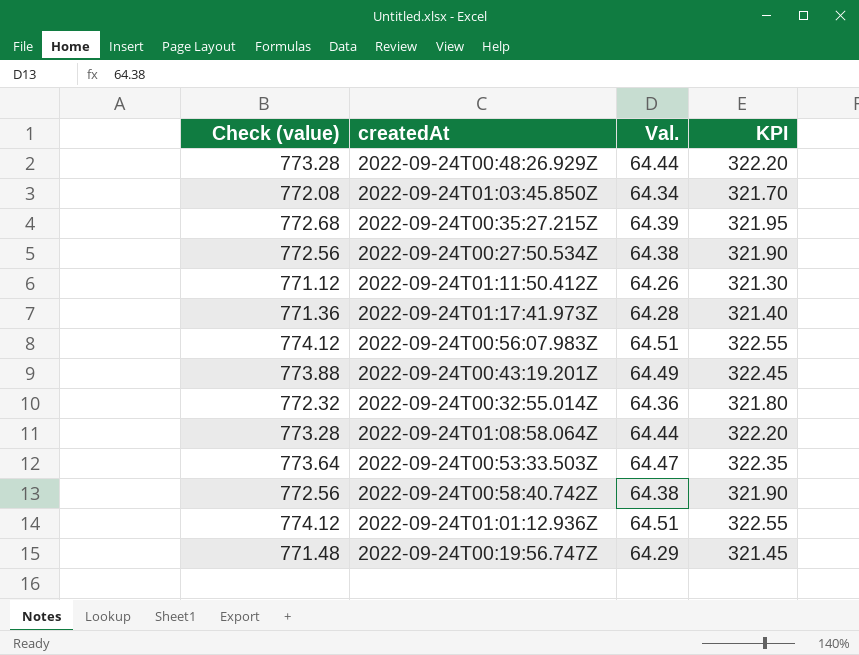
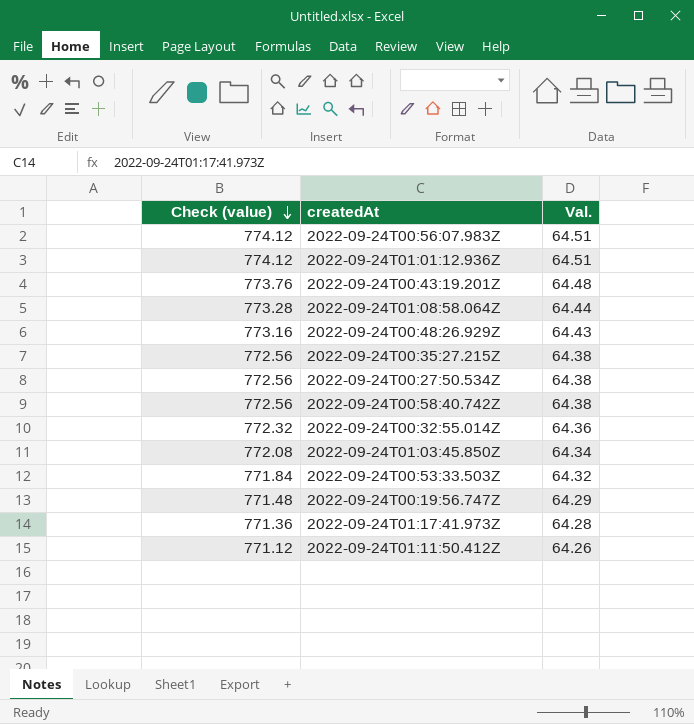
row order: none -> Check (value) descending
column KPI | formula: [Val.] * 5 -> none
2022-09-24T00:43:19.201Z | Check (value): 773.88 -> 773.76
2022-09-24T00:43:19.201Z | Val.: 64.49 -> 64.48
2022-09-24T00:48:26.929Z | Check (value): 773.28 -> 773.16
2022-09-24T00:48:26.929Z | Val.: 64.44 -> 64.43
2022-09-24T00:35:27.215Z | Check (value): 772.68 -> 772.56
2022-09-24T00:35:27.215Z | Val.: 64.39 -> 64.38
2022-09-24T00:53:33.503Z | Check (value): 773.64 -> 771.84
2022-09-24T00:53:33.503Z | Val.: 64.47 -> 64.32

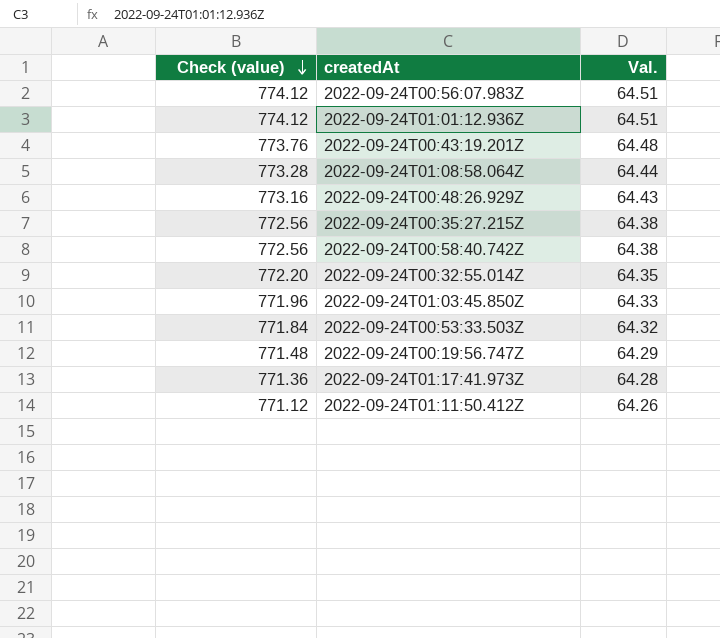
row 2022-09-24T00:27:50.534Z: 772.56 | 64.38 -> none
2022-09-24T00:32:55.014Z | Check (value): 772.32 -> 772.20
2022-09-24T00:32:55.014Z | Val.: 64.36 -> 64.35
2022-09-24T01:03:45.850Z | Check (value): 772.08 -> 771.96
2022-09-24T01:03:45.850Z | Val.: 64.34 -> 64.33

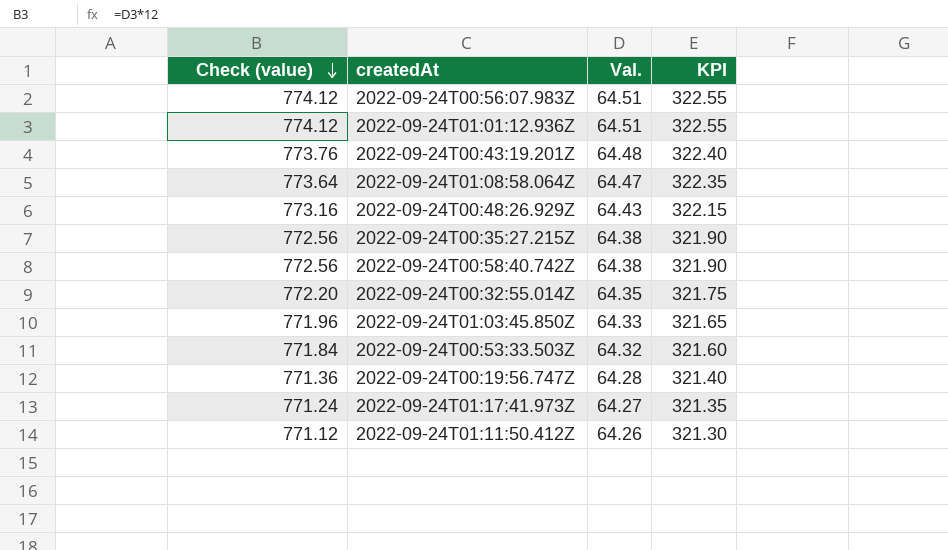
column KPI | formula: none -> [Val.] * 5
2022-09-24T01:08:58.064Z | Check (value): 773.28 -> 773.64
2022-09-24T01:08:58.064Z | Val.: 64.44 -> 64.47
2022-09-24T00:19:56.747Z | Check (value): 771.48 -> 771.36
2022-09-24T00:19:56.747Z | Val.: 64.29 -> 64.28
2022-09-24T01:17:41.973Z | Check (value): 771.36 -> 771.24
2022-09-24T01:17:41.973Z | Val.: 64.28 -> 64.27

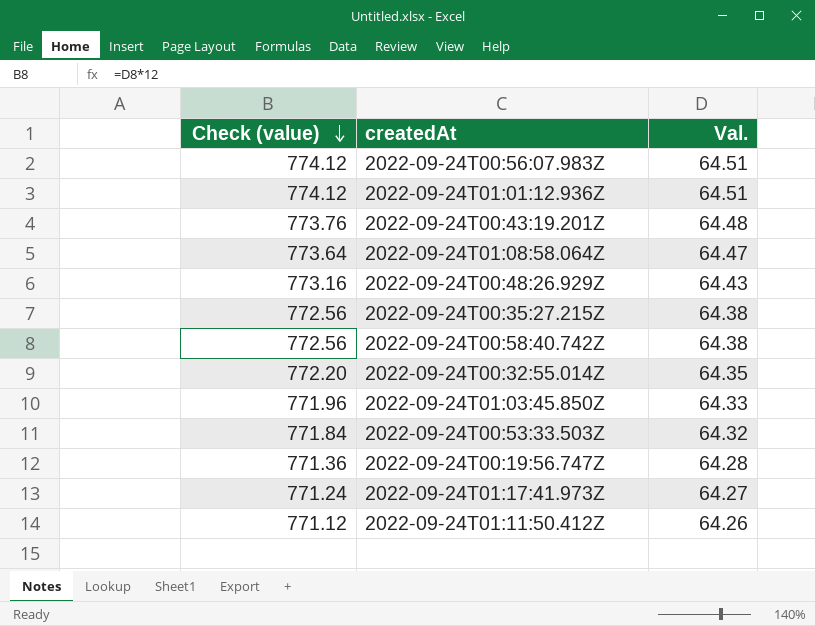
column KPI | formula: [Val.] * 5 -> none

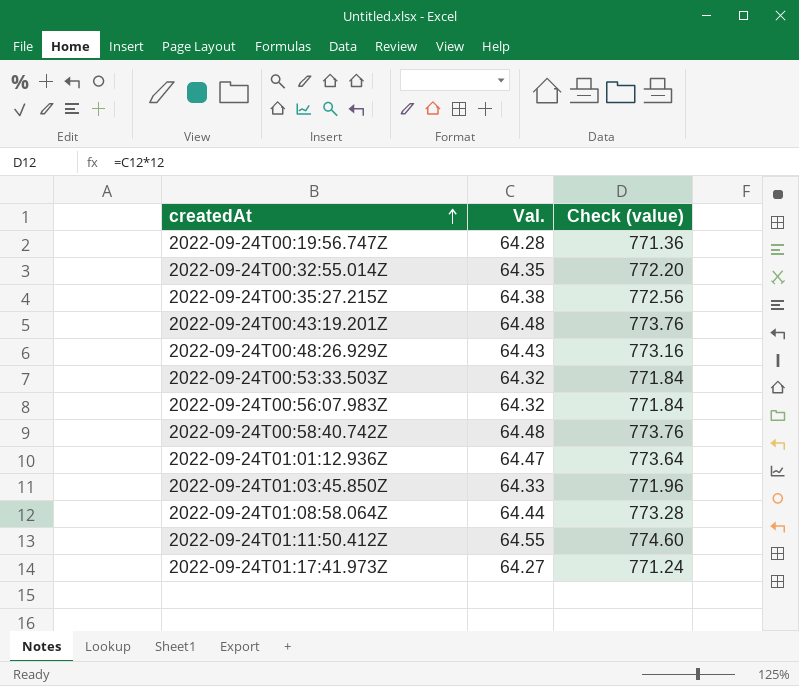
row order: Check (value) descending -> createdAt ascending
column Check (value) | position: 1 -> 3
2022-09-24T00:56:07.983Z | Val.: 64.51 -> 64.32
2022-09-24T00:56:07.983Z | Check (value): 774.12 -> 771.84
2022-09-24T00:58:40.742Z | Val.: 64.38 -> 64.48
2022-09-24T00:58:40.742Z | Check (value): 772.56 -> 773.76
2022-09-24T01:01:12.936Z | Val.: 64.51 -> 64.47
2022-09-24T01:01:12.936Z | Check (value): 774.12 -> 773.64
2022-09-24T01:08:58.064Z | Val.: 64.47 -> 64.44
2022-09-24T01:08:58.064Z | Check (value): 773.64 -> 773.28
2022-09-24T01:11:50.412Z | Val.: 64.26 -> 64.55
2022-09-24T01:11:50.412Z | Check (value): 771.12 -> 774.60

